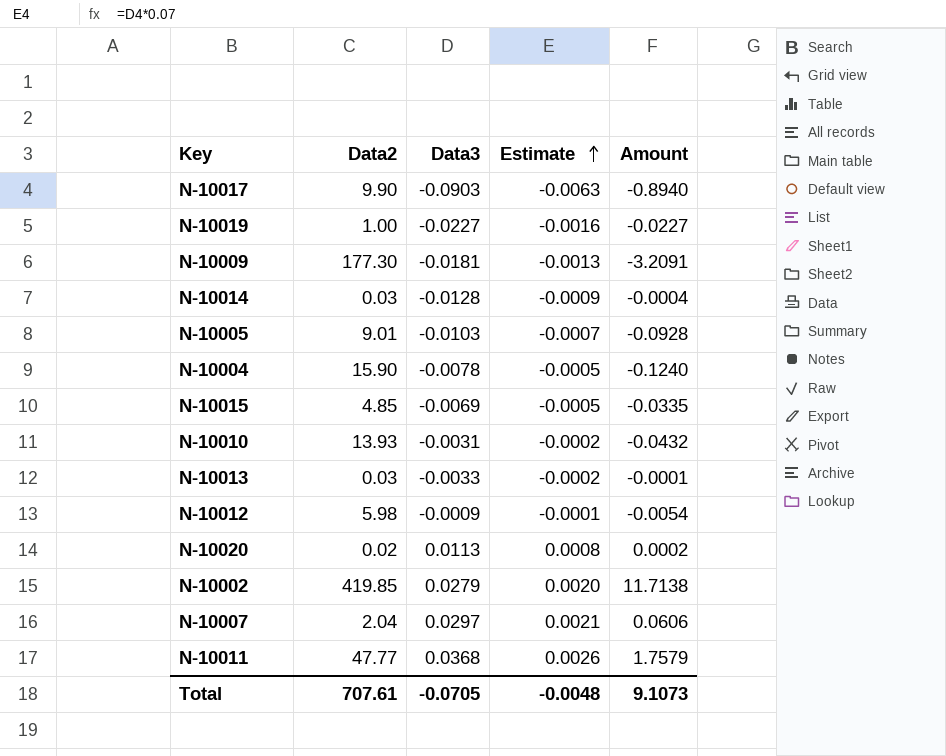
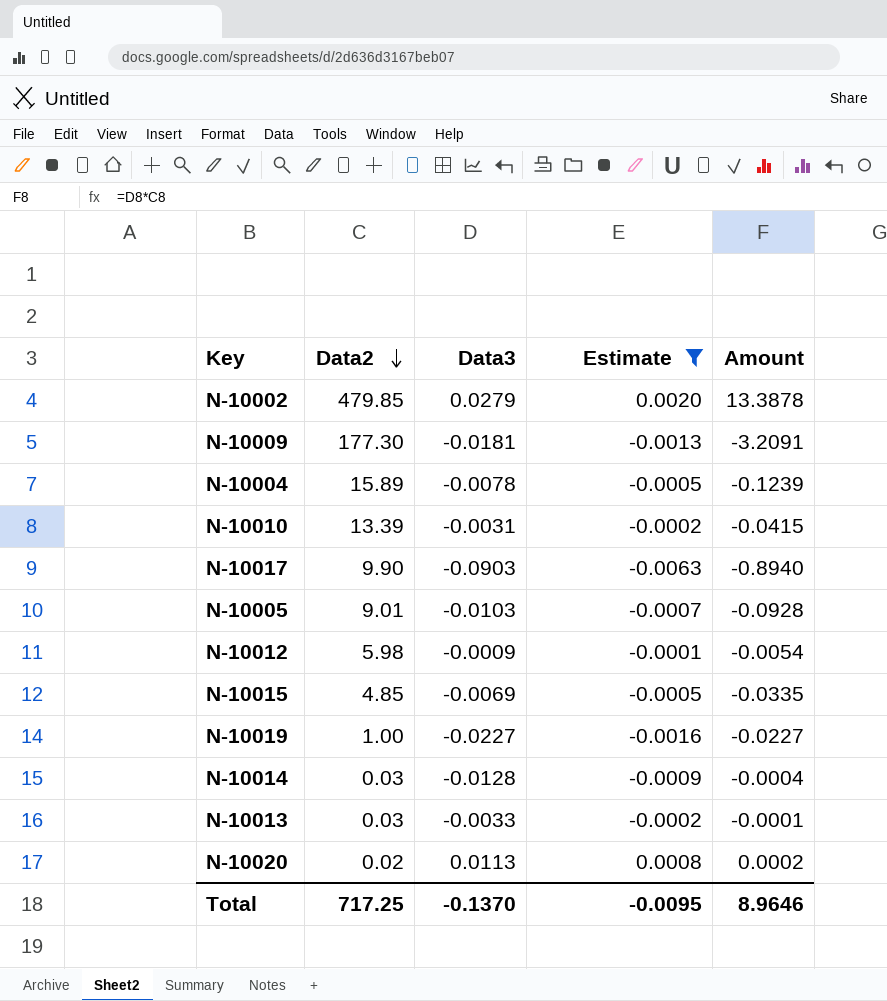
filter: none -> Estimate <= 0.0020
row order: Estimate ascending -> Data2 descending
N-10002 | Data2: 419.85 -> 479.85
N-10002 | Amount: 11.7138 -> 13.3878
N-10004 | Data2: 15.90 -> 15.89
N-10004 | Amount: -0.1240 -> -0.1239
N-10010 | Data2: 13.93 -> 13.39
N-10010 | Amount: -0.0432 -> -0.0415
Total | Data2: 707.61 -> 717.25
Total | Data3: -0.0705 -> -0.1370
Total | Estimate: -0.0048 -> -0.0095
Total | Amount: 9.1073 -> 8.9646

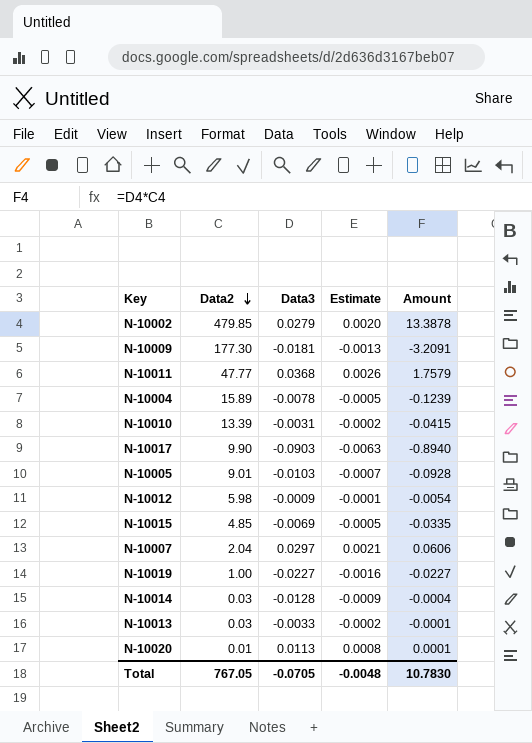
filter: Estimate <= 0.0020 -> none
N-10020 | Data2: 0.02 -> 0.01
N-10020 | Amount: 0.0002 -> 0.0001
Total | Data2: 717.25 -> 767.05
Total | Data3: -0.1370 -> -0.0705
Total | Estimate: -0.0095 -> -0.0048
Total | Amount: 8.9646 -> 10.7830

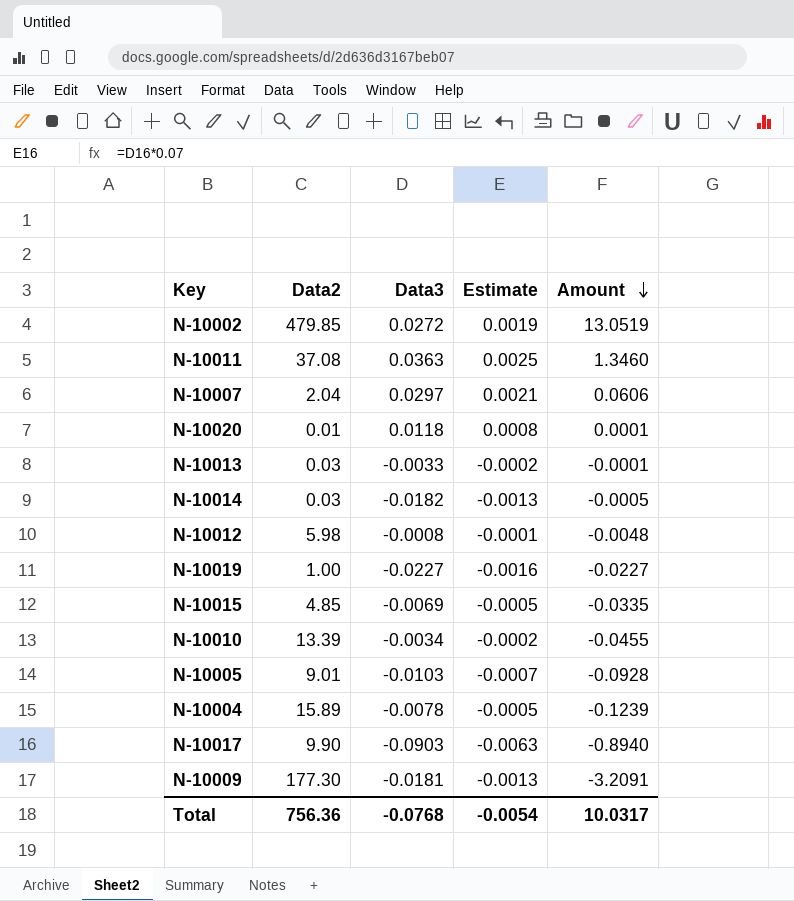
row order: Data2 descending -> Amount descending
N-10002 | Data3: 0.0279 -> 0.0272
N-10002 | Estimate: 0.0020 -> 0.0019
N-10002 | Amount: 13.3878 -> 13.0519
N-10011 | Data2: 47.77 -> 37.08
N-10011 | Data3: 0.0368 -> 0.0363
N-10011 | Estimate: 0.0026 -> 0.0025
N-10011 | Amount: 1.7579 -> 1.3460
N-10020 | Data3: 0.0113 -> 0.0118
N-10014 | Data3: -0.0128 -> -0.0182
N-10014 | Estimate: -0.0009 -> -0.0013
N-10014 | Amount: -0.0004 -> -0.0005
N-10012 | Data3: -0.0009 -> -0.0008
N-10012 | Amount: -0.0054 -> -0.0048
N-10010 | Data3: -0.0031 -> -0.0034
N-10010 | Amount: -0.0415 -> -0.0455
Total | Data2: 767.05 -> 756.36
Total | Data3: -0.0705 -> -0.0768
Total | Estimate: -0.0048 -> -0.0054
Total | Amount: 10.7830 -> 10.0317

